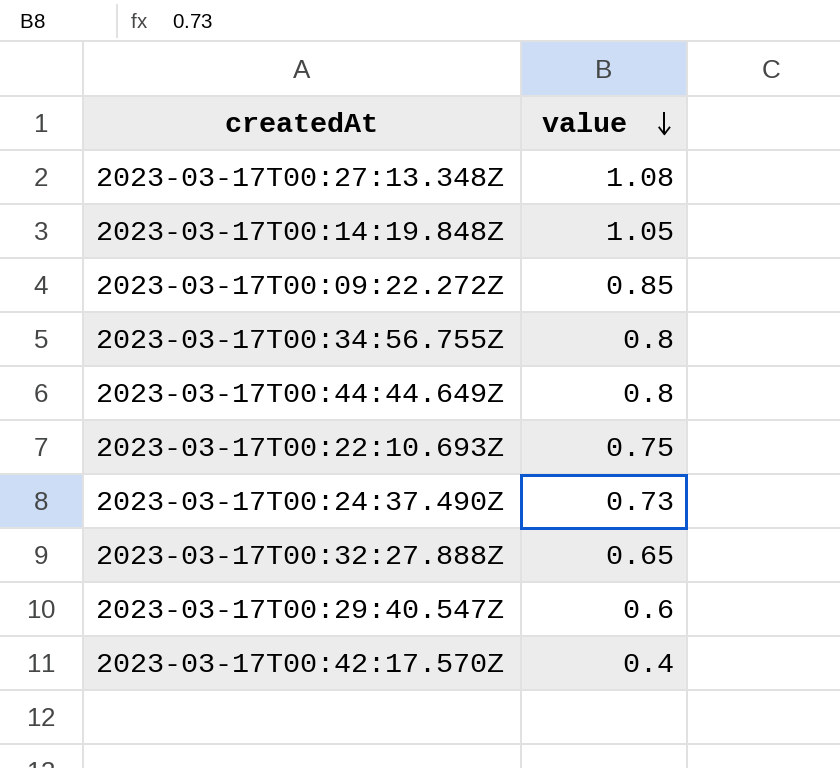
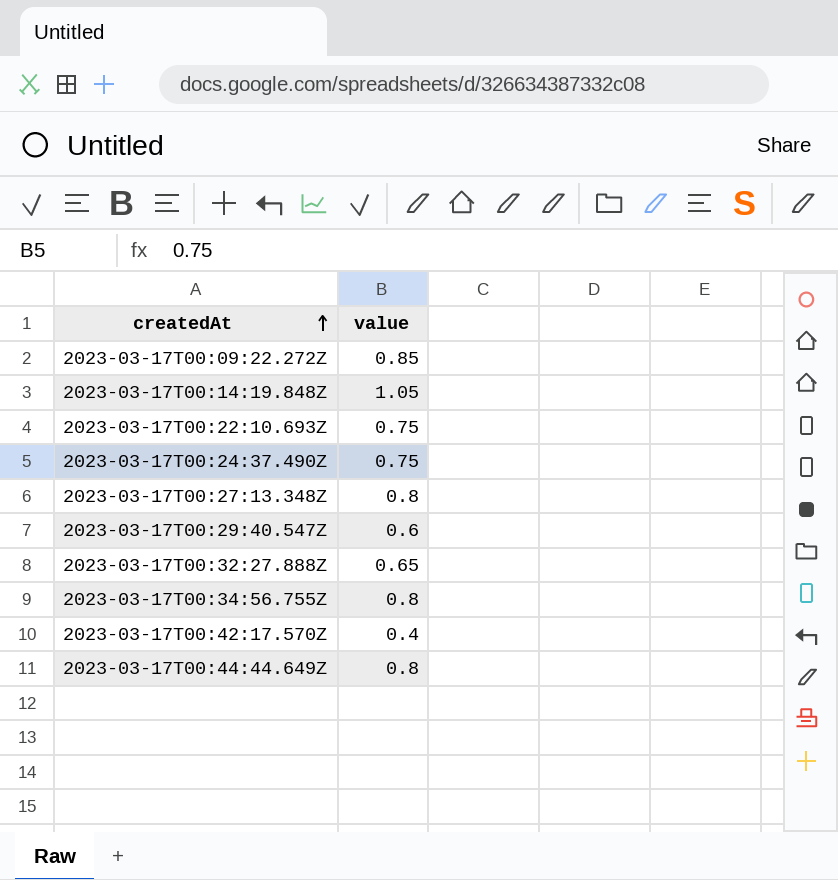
row order: value descending -> createdAt ascending
2023-03-17T00:24:37.490Z | value: 0.73 -> 0.75
2023-03-17T00:27:13.348Z | value: 1.08 -> 0.8

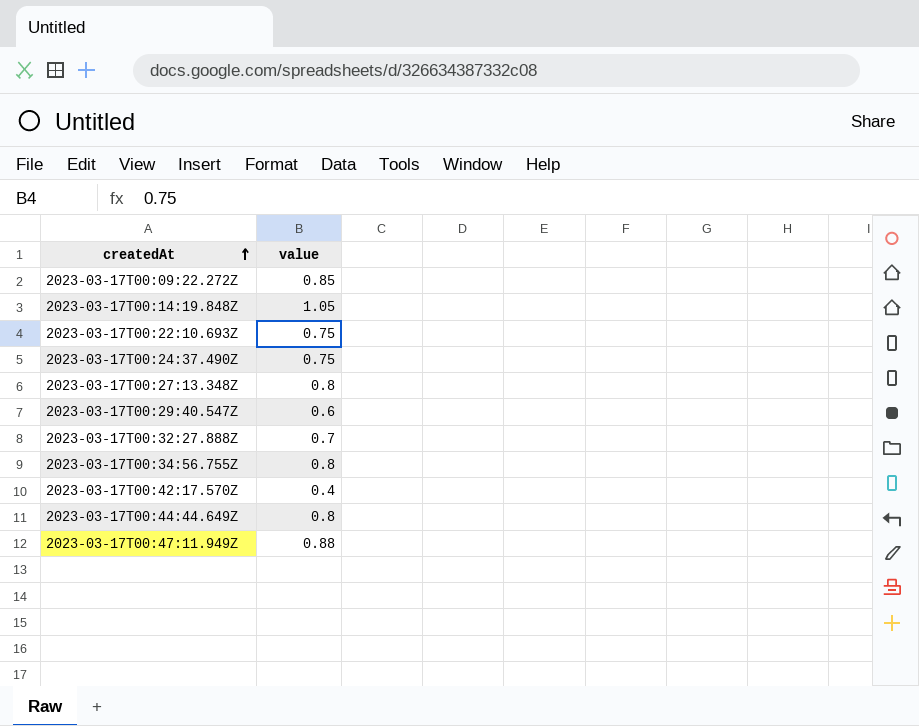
2023-03-17T00:32:27.888Z | value: 0.65 -> 0.7
row 2023-03-17T00:47:11.949Z: none -> 0.88

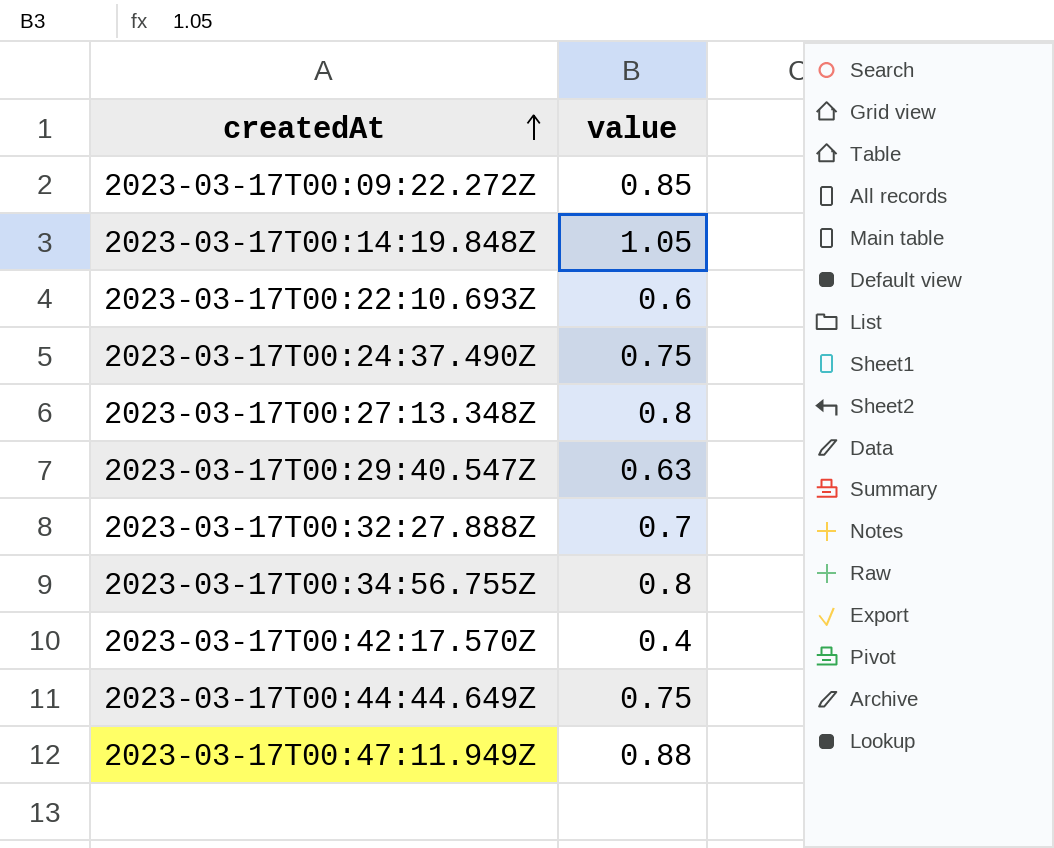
2023-03-17T00:22:10.693Z | value: 0.75 -> 0.6
2023-03-17T00:29:40.547Z | value: 0.6 -> 0.63
2023-03-17T00:44:44.649Z | value: 0.8 -> 0.75

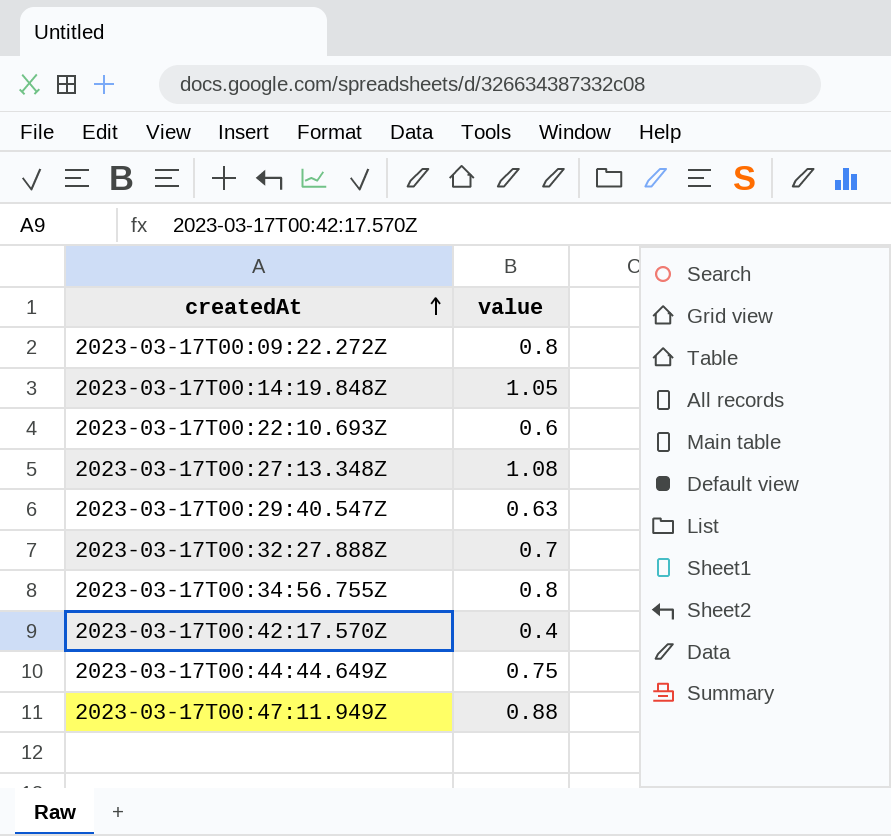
row 2023-03-17T00:24:37.490Z: 0.75 -> none
2023-03-17T00:09:22.272Z | value: 0.85 -> 0.8
2023-03-17T00:27:13.348Z | value: 0.8 -> 1.08

